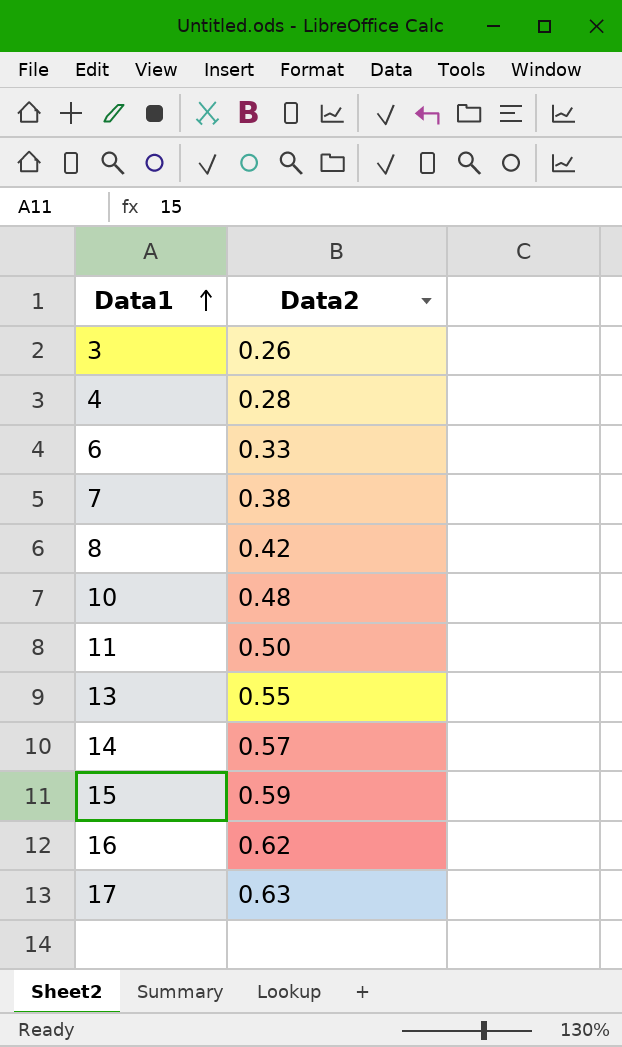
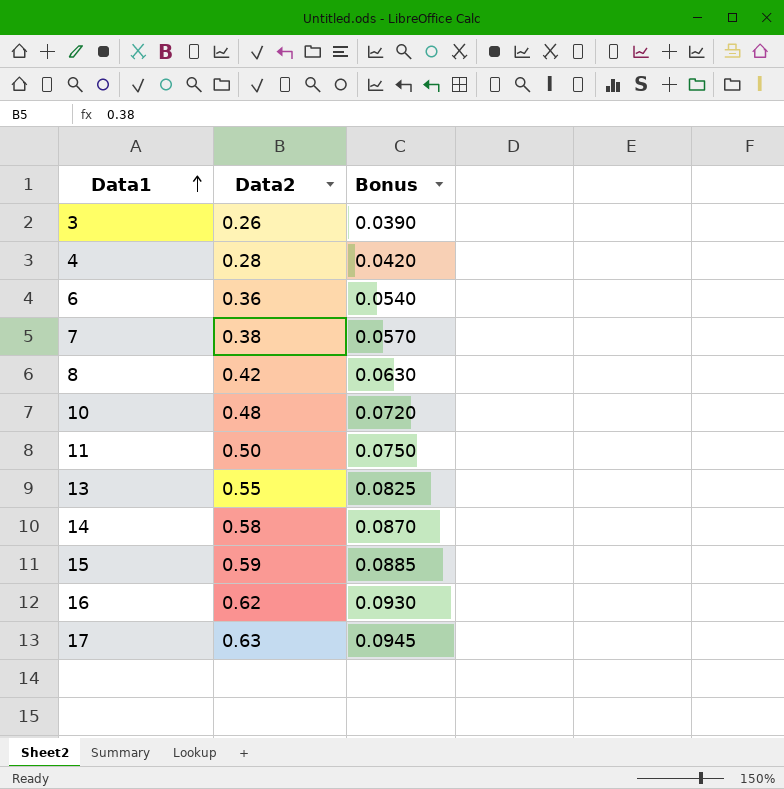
column Bonus | formula: none -> [Data2] * 0.15
6 | Data2: 0.33 -> 0.36
14 | Data2: 0.57 -> 0.58

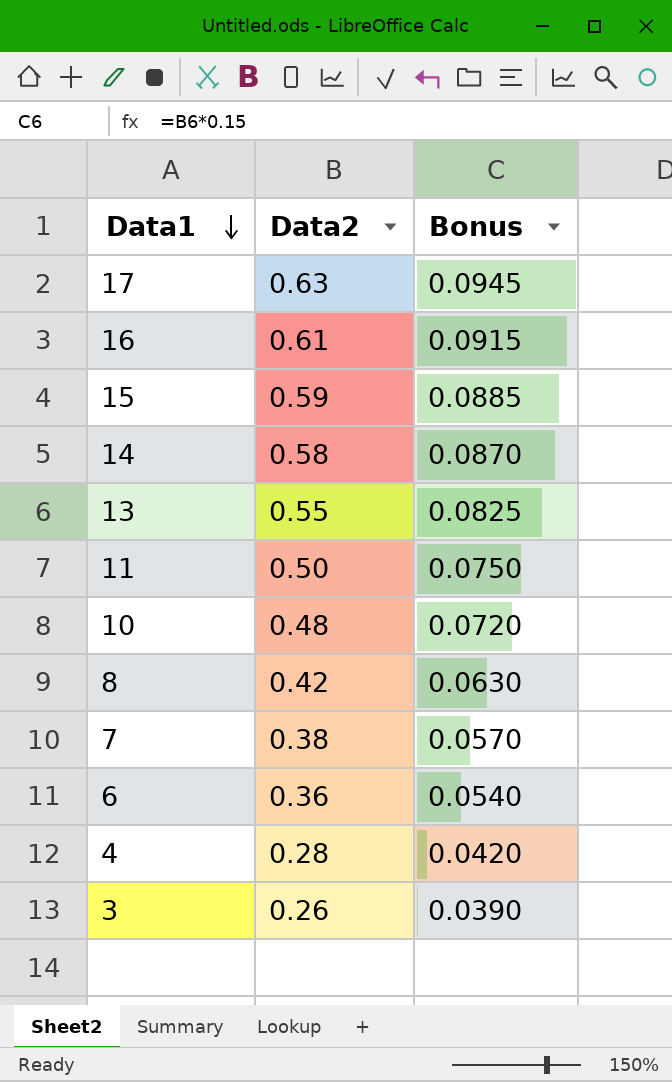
row order: Data1 ascending -> Data1 descending
16 | Data2: 0.62 -> 0.61
16 | Bonus: 0.0930 -> 0.0915

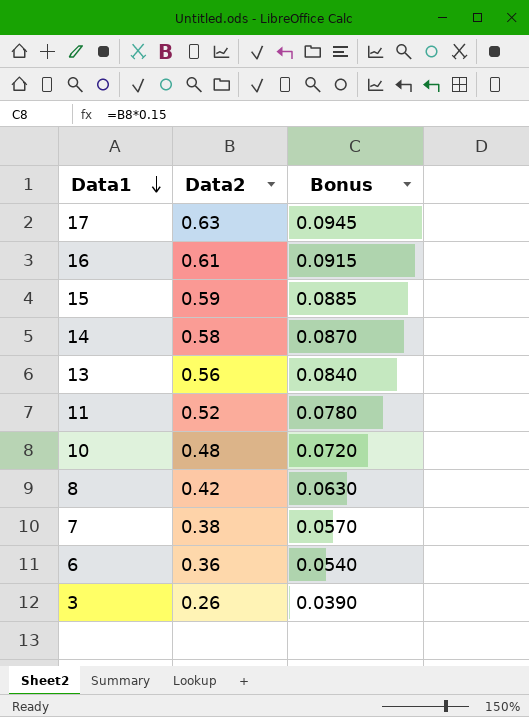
row 4: 0.28 | 0.0420 -> none
13 | Data2: 0.55 -> 0.56
13 | Bonus: 0.0825 -> 0.0840
11 | Data2: 0.50 -> 0.52
11 | Bonus: 0.0750 -> 0.0780

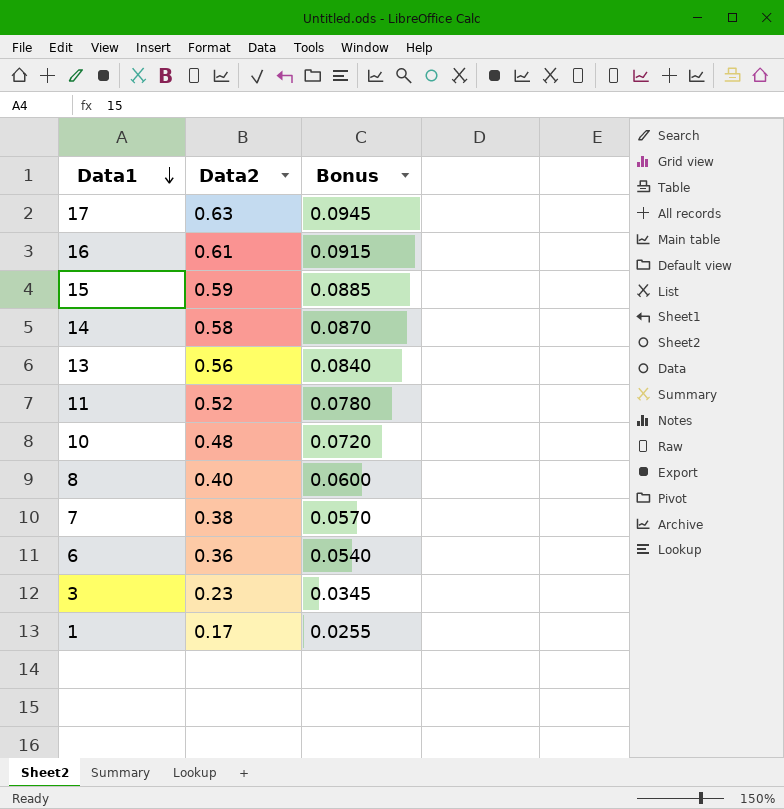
8 | Data2: 0.42 -> 0.40
8 | Bonus: 0.0630 -> 0.0600
3 | Data2: 0.26 -> 0.23
3 | Bonus: 0.0390 -> 0.0345
row 1: none -> 0.17 | 0.0255

